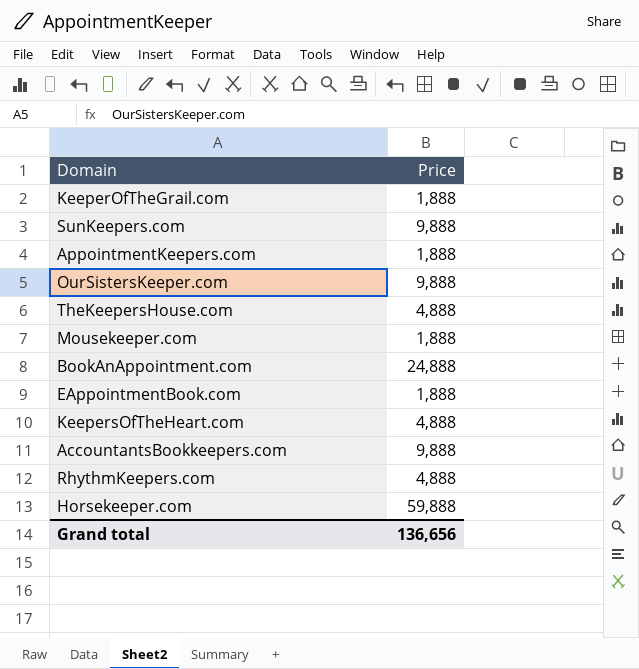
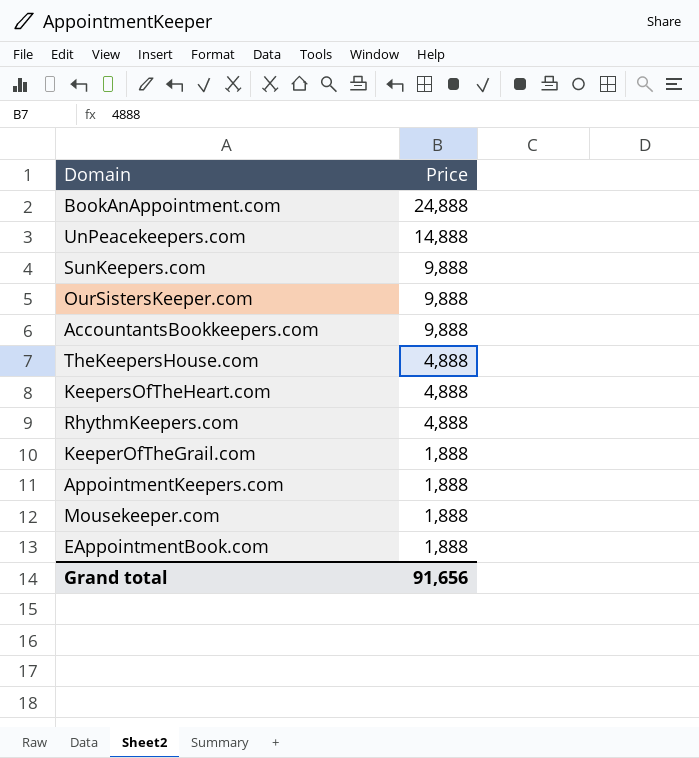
row order: none -> Price descending
row Horsekeeper.com: 59,888 -> none
row UnPeacekeepers.com: none -> 14,888
Grand total | Price: 136,656 -> 91,656

